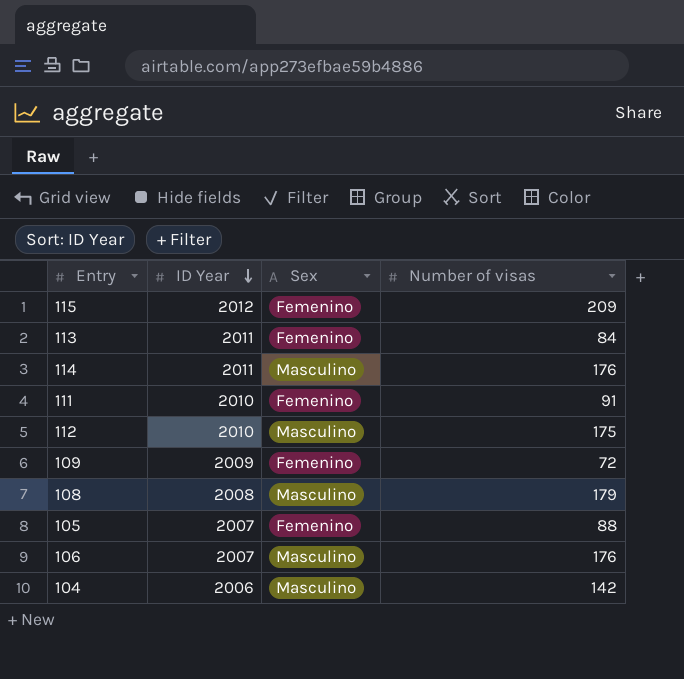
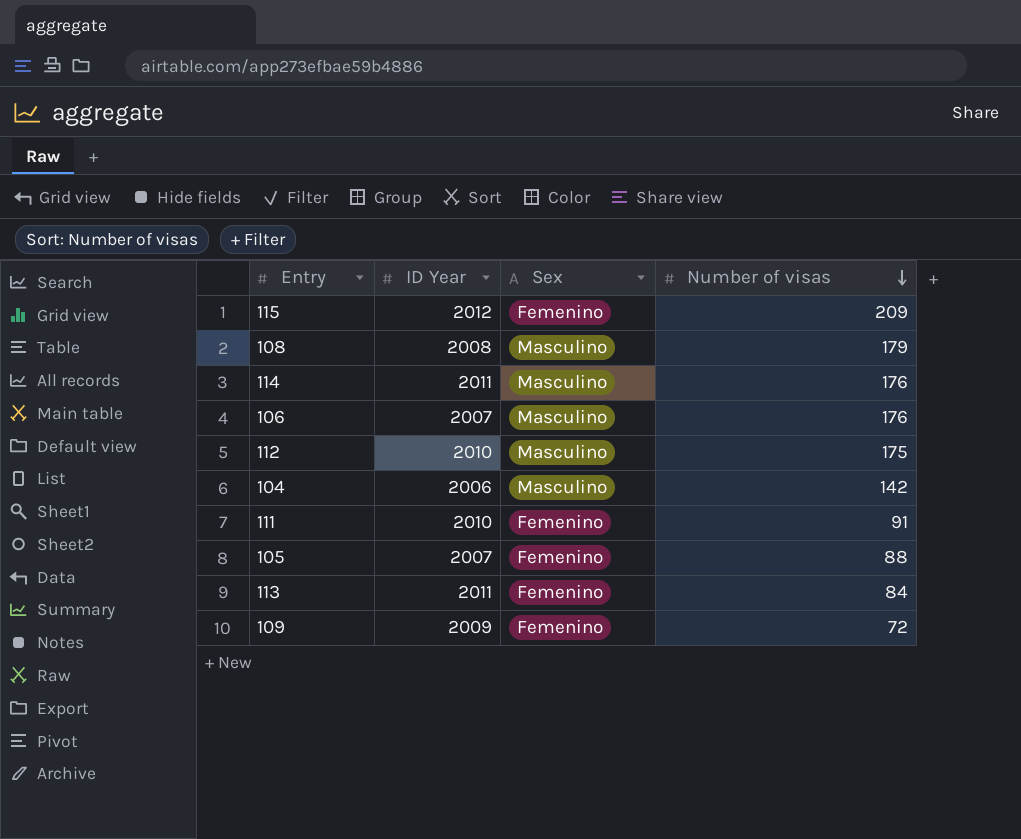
row order: ID Year descending -> Number of visas descending

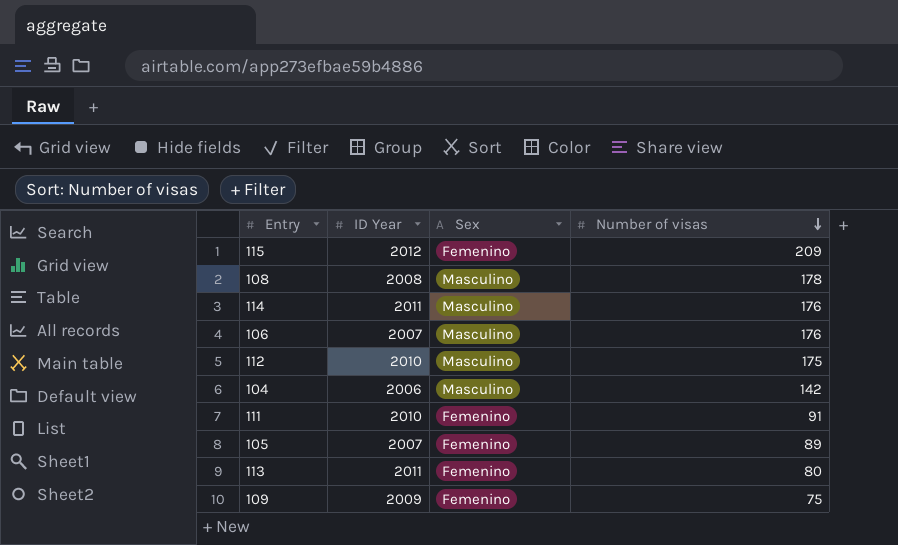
108 | Number of visas: 179 -> 178
105 | Number of visas: 88 -> 89
113 | Number of visas: 84 -> 80
109 | Number of visas: 72 -> 75

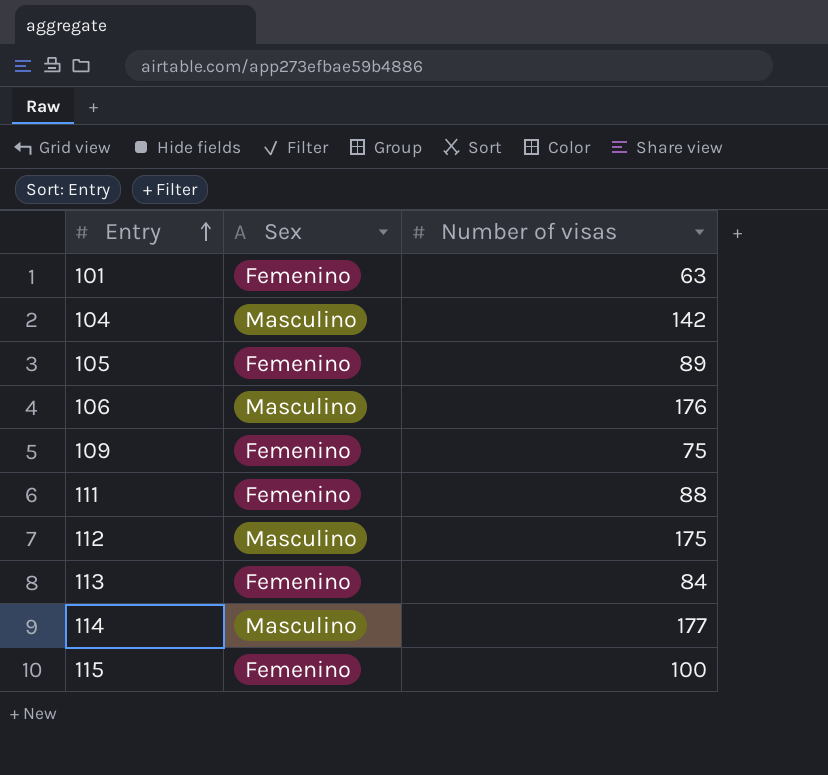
row order: Number of visas descending -> Entry ascending
column ID Year | position: 2 -> none
row 108: 2008 | Masculino | 178 -> none
row 101: none -> Femenino | 63
111 | Number of visas: 91 -> 88
113 | Number of visas: 80 -> 84
114 | Number of visas: 176 -> 177
115 | Number of visas: 209 -> 100

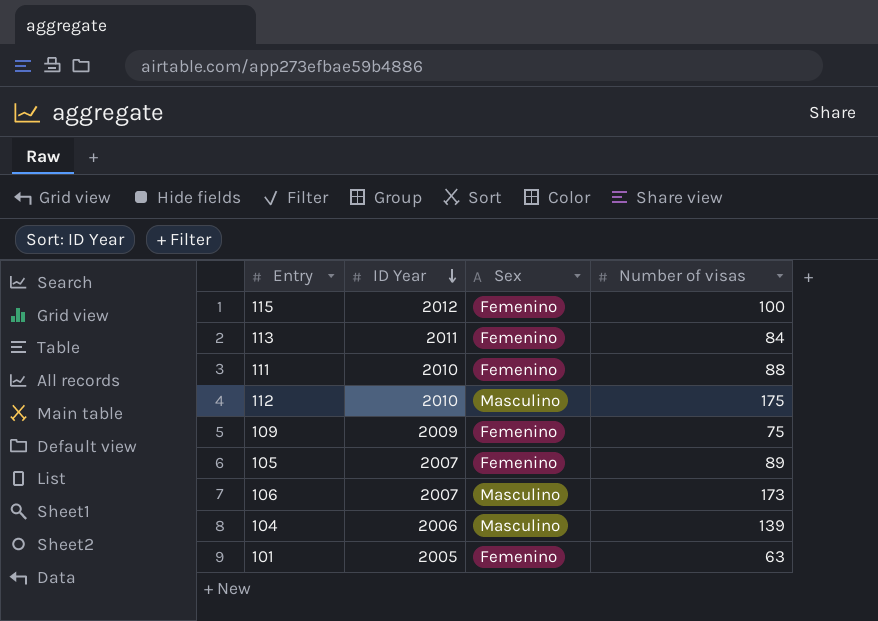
row order: Entry ascending -> ID Year descending
column ID Year | position: none -> 2
row 114: Masculino | 177 -> none
106 | Number of visas: 176 -> 173
104 | Number of visas: 142 -> 139

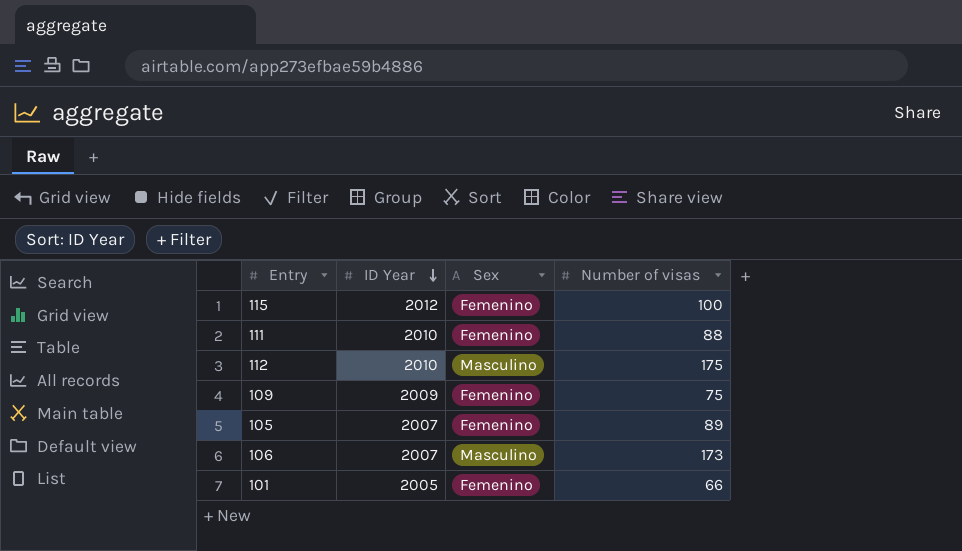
row 113: 2011 | Femenino | 84 -> none
row 104: 2006 | Masculino | 139 -> none
101 | Number of visas: 63 -> 66

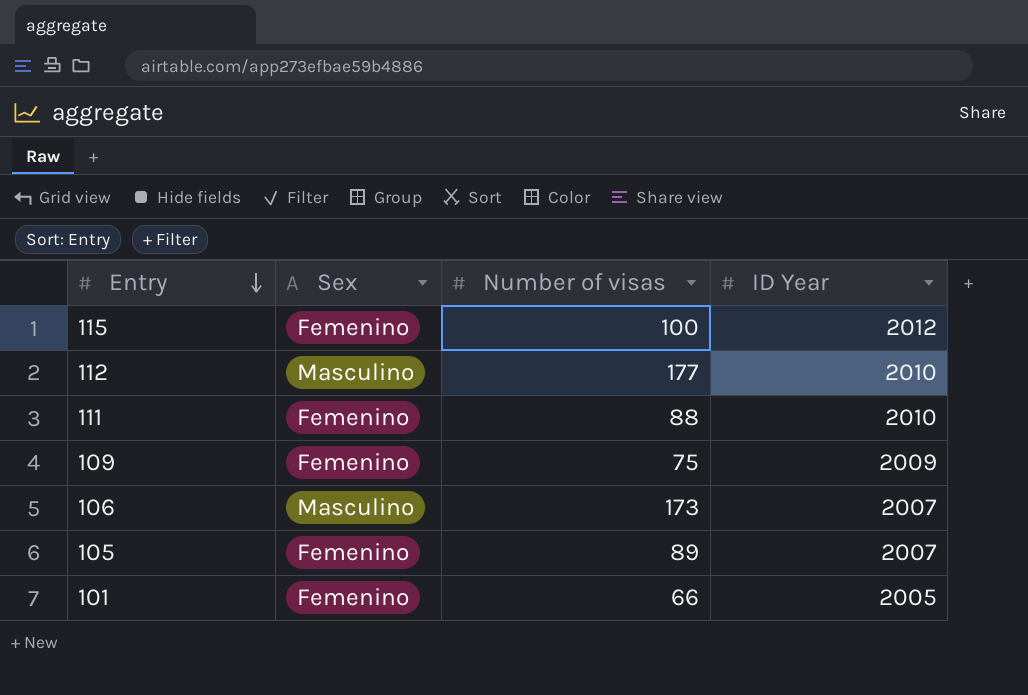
row order: ID Year descending -> Entry descending
column ID Year | position: 2 -> 4
112 | Number of visas: 175 -> 177

